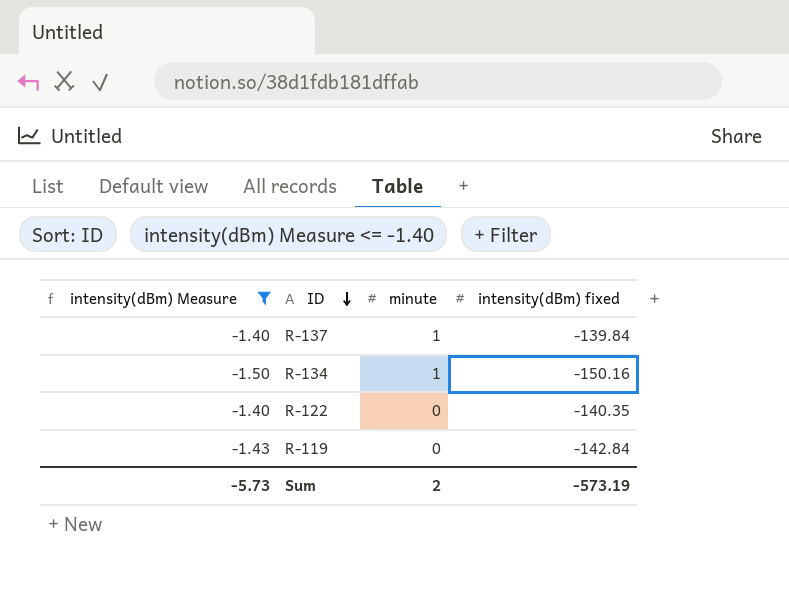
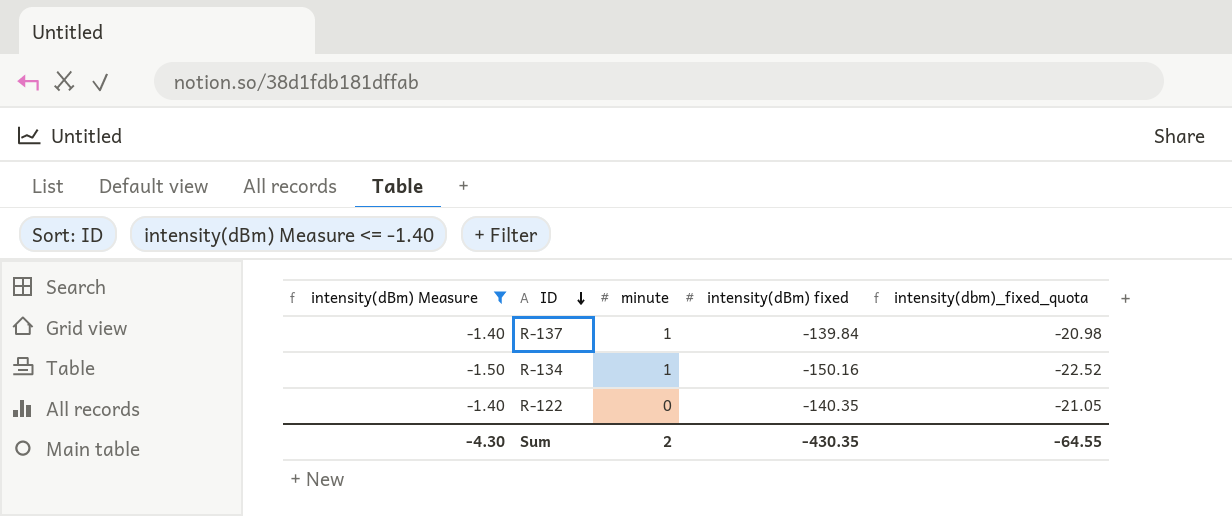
column intensity(dbm)_fixed_quota | formula: none -> [intensity(dBm) fixed] * 0.15
row R-119: -1.43 | 0 | -142.84 -> none
Sum | intensity(dBm) Measure: -5.73 -> -4.30
Sum | intensity(dBm) fixed: -573.19 -> -430.35

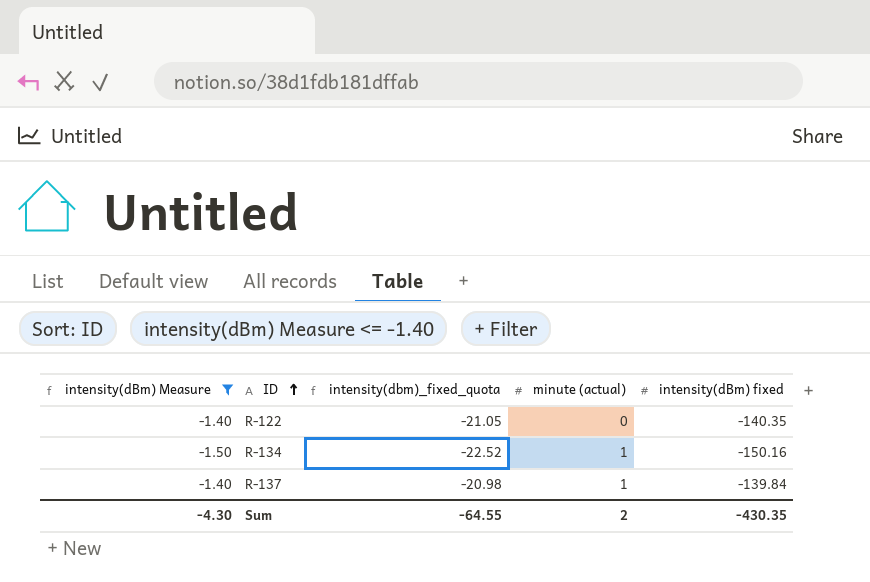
row order: ID descending -> ID ascending
column intensity(dbm)_fixed_quota | position: 5 -> 3
column name: minute -> minute (actual)

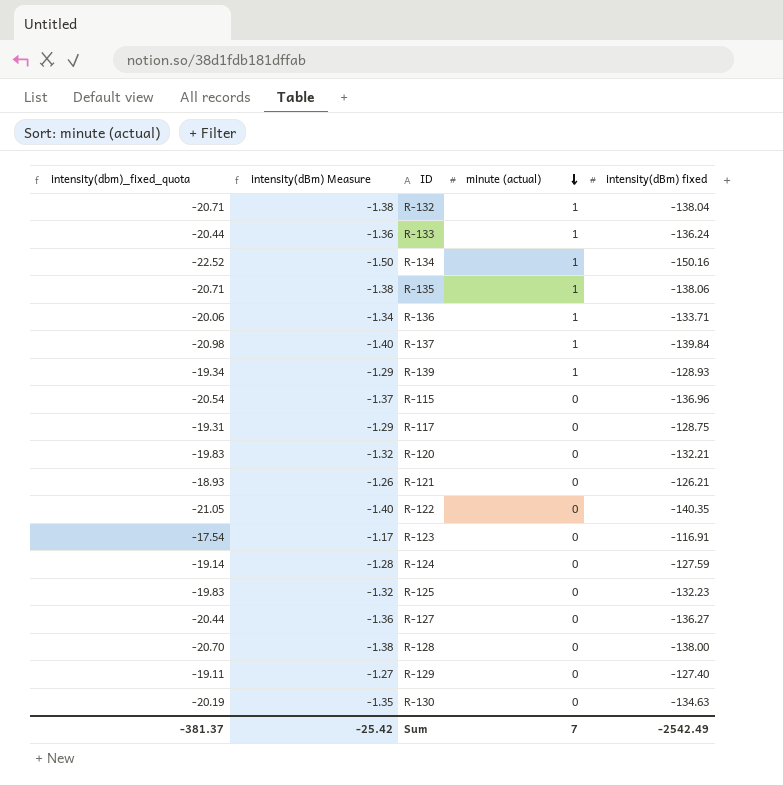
filter: intensity(dBm) Measure <= -1.40 -> none
row order: ID ascending -> minute (actual) descending
column intensity(dbm)_fixed_quota | position: 3 -> 1
Sum | intensity(dbm)_fixed_quota: -64.55 -> -381.37
Sum | intensity(dBm) Measure: -4.30 -> -25.42
Sum | minute (actual): 2 -> 7
Sum | intensity(dBm) fixed: -430.35 -> -2542.49

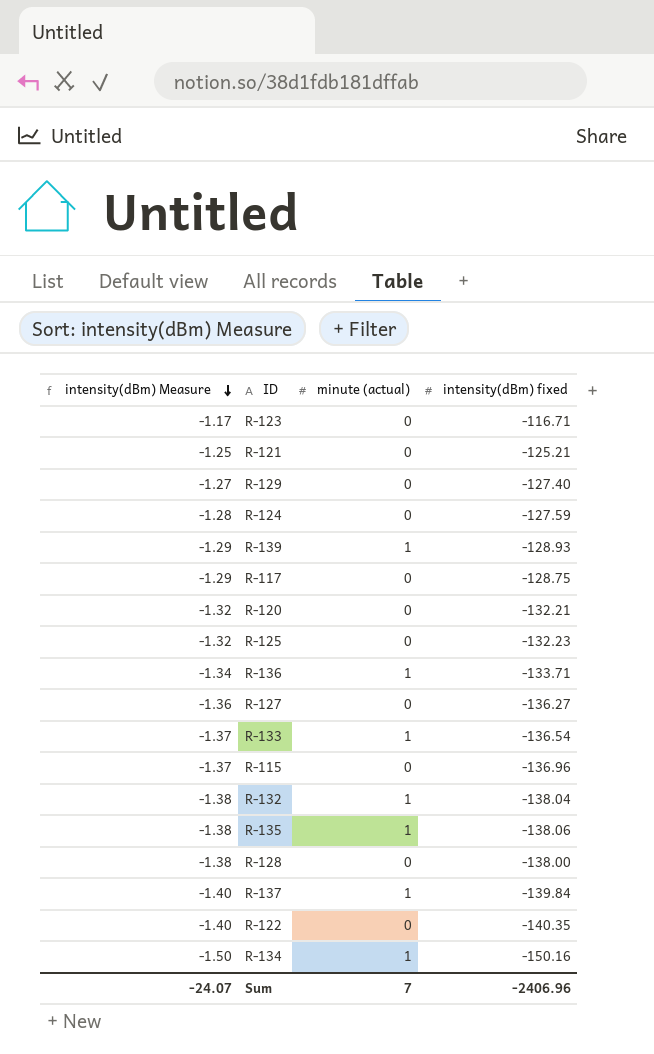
row order: minute (actual) descending -> intensity(dBm) Measure descending
column intensity(dbm)_fixed_quota | formula: [intensity(dBm) fixed] * 0.15 -> none
row R-130: -20.19 | -1.35 | 0 | -134.63 -> none
R-123 | intensity(dBm) fixed: -116.91 -> -116.71
R-121 | intensity(dBm) Measure: -1.26 -> -1.25
R-121 | intensity(dBm) fixed: -126.21 -> -125.21
R-133 | intensity(dBm) Measure: -1.36 -> -1.37
R-133 | intensity(dBm) fixed: -136.24 -> -136.54
Sum | intensity(dBm) Measure: -25.42 -> -24.07
Sum | intensity(dBm) fixed: -2542.49 -> -2406.96

